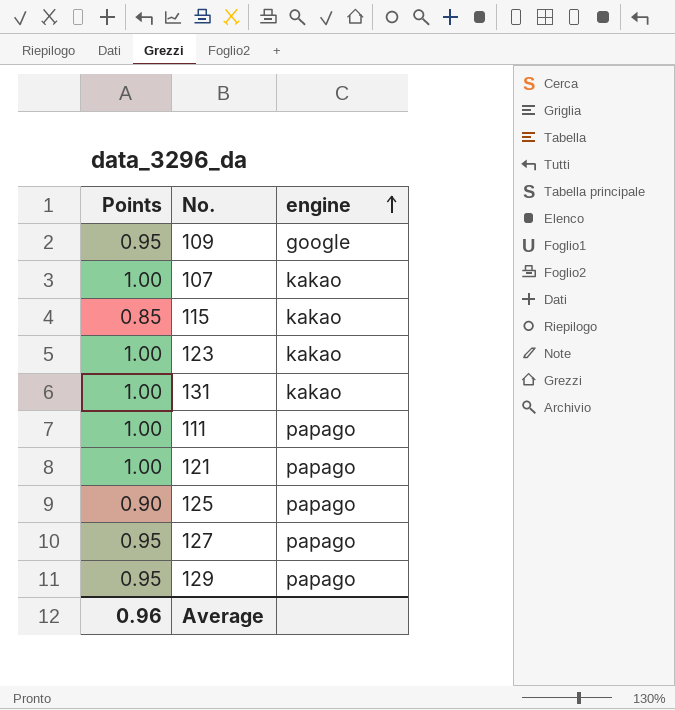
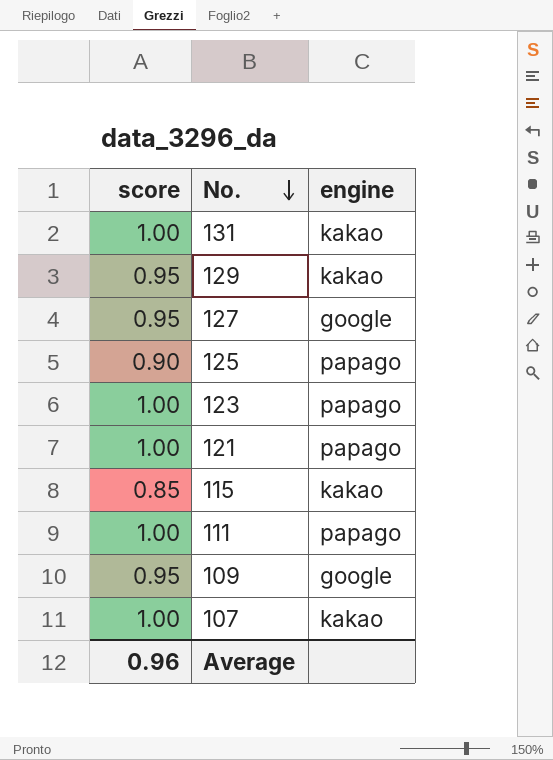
row order: engine ascending -> No. descending
column name: Points -> score
129 | engine: papago -> kakao
127 | engine: papago -> google
123 | engine: kakao -> papago

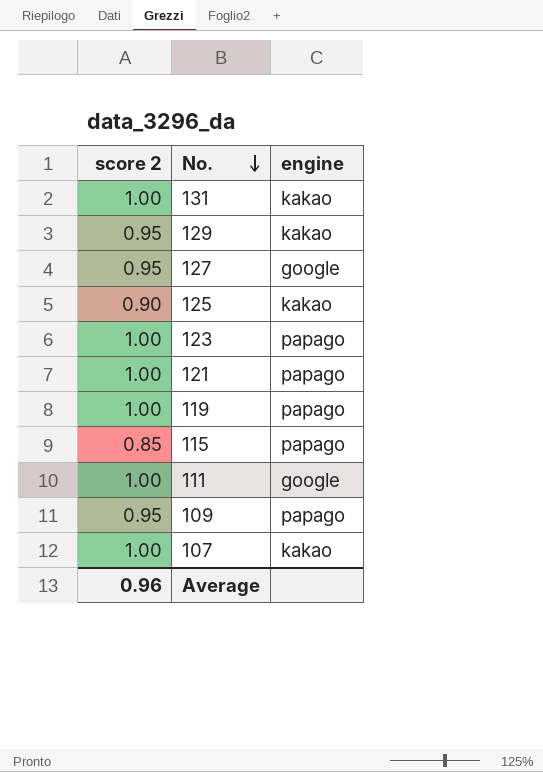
column name: score -> score 2
125 | engine: papago -> kakao
row 119: none -> 1.00 | papago
115 | engine: kakao -> papago
111 | engine: papago -> google
109 | engine: google -> papago

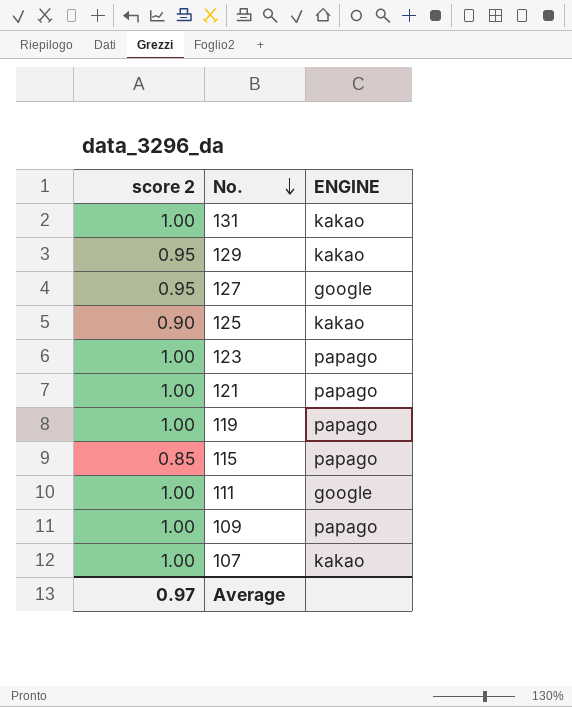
column name: engine -> ENGINE
109 | score 2: 0.95 -> 1.00
Average | score 2: 0.96 -> 0.97

